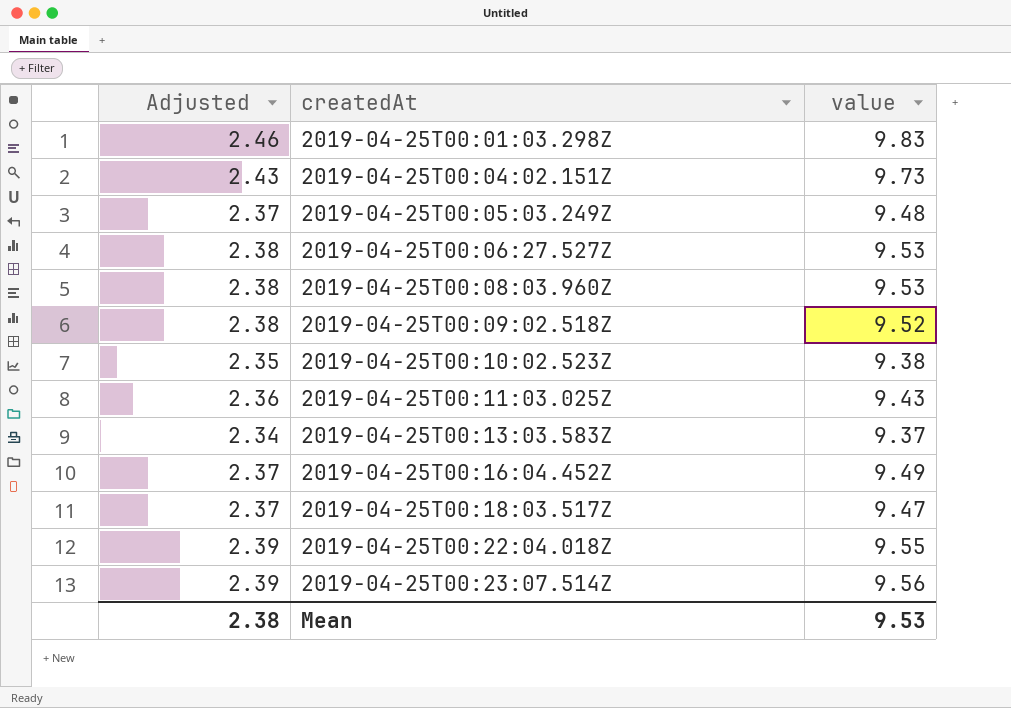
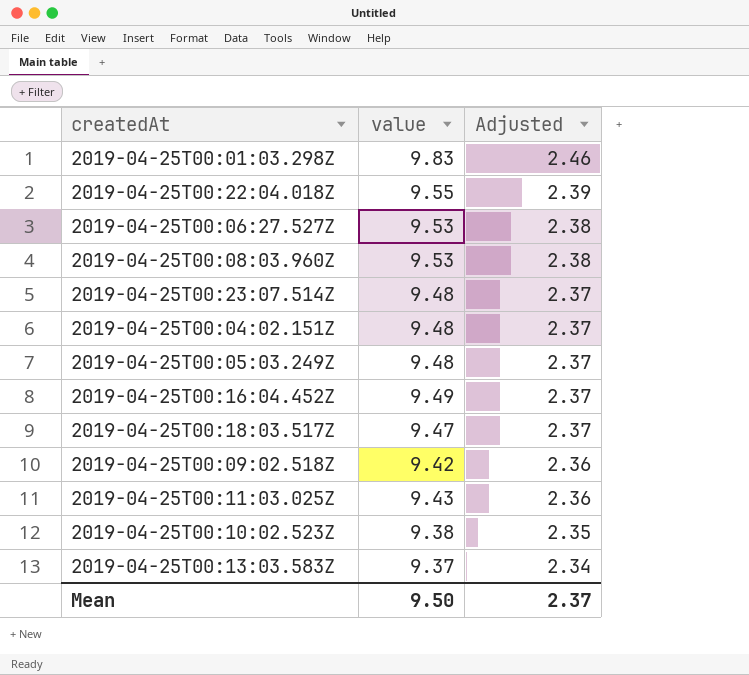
row order: createdAt ascending -> Adjusted descending
column Adjusted | position: 1 -> 3
2019-04-25T00:23:07.514Z | value: 9.56 -> 9.48
2019-04-25T00:23:07.514Z | Adjusted: 2.39 -> 2.37
2019-04-25T00:04:02.151Z | value: 9.73 -> 9.48
2019-04-25T00:04:02.151Z | Adjusted: 2.43 -> 2.37
2019-04-25T00:09:02.518Z | value: 9.52 -> 9.42
2019-04-25T00:09:02.518Z | Adjusted: 2.38 -> 2.36
Mean | value: 9.53 -> 9.50
Mean | Adjusted: 2.38 -> 2.37

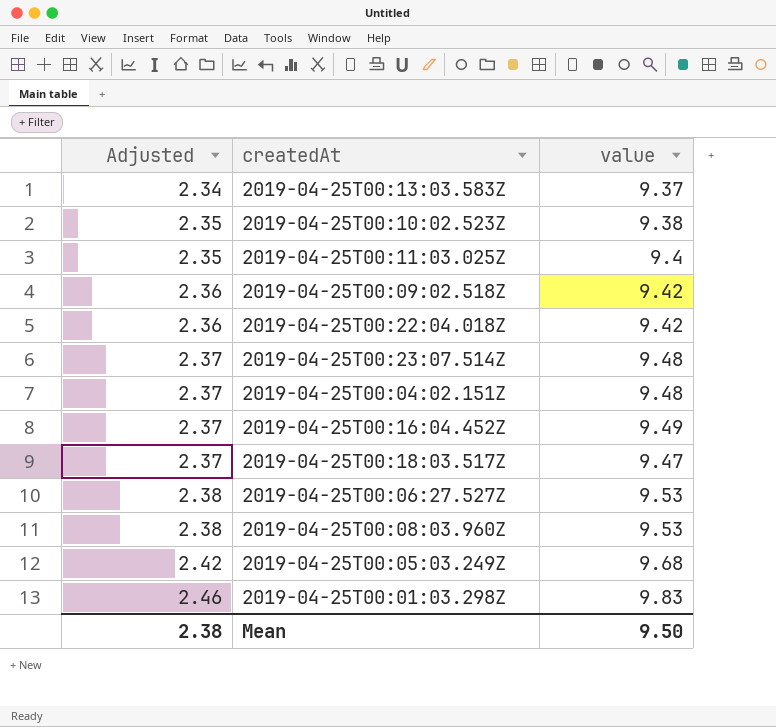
row order: Adjusted descending -> Adjusted ascending
column Adjusted | position: 3 -> 1
2019-04-25T00:11:03.025Z | Adjusted: 2.36 -> 2.35
2019-04-25T00:11:03.025Z | value: 9.43 -> 9.4
2019-04-25T00:22:04.018Z | Adjusted: 2.39 -> 2.36
2019-04-25T00:22:04.018Z | value: 9.55 -> 9.42
2019-04-25T00:05:03.249Z | Adjusted: 2.37 -> 2.42
2019-04-25T00:05:03.249Z | value: 9.48 -> 9.68
Mean | Adjusted: 2.37 -> 2.38

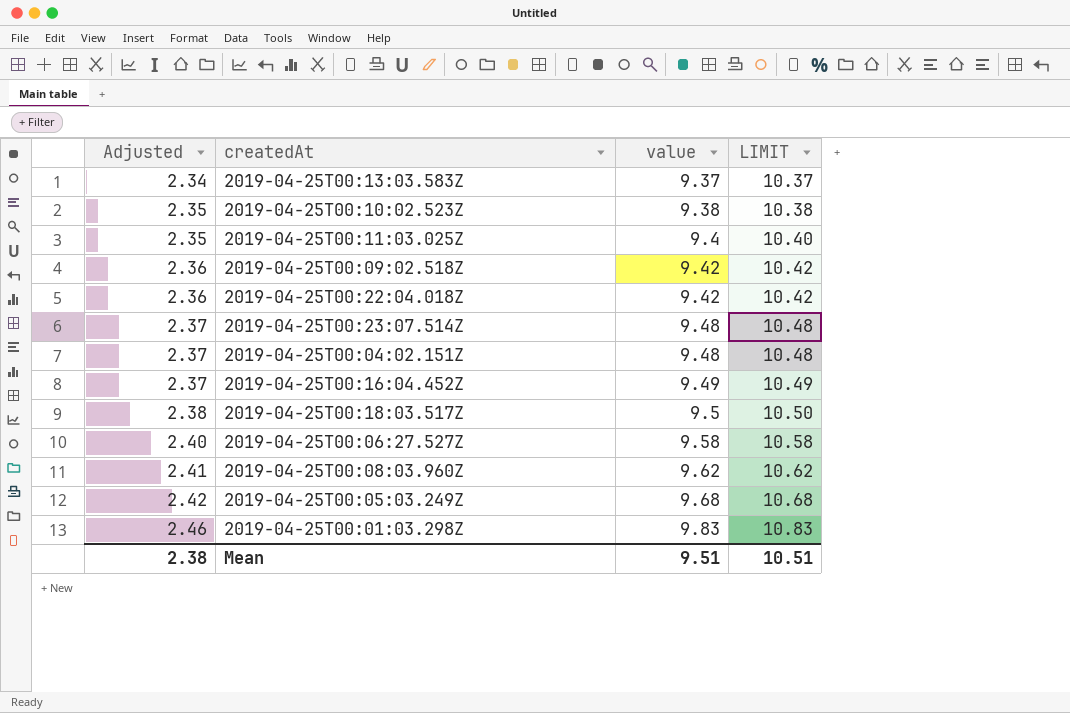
column LIMIT | formula: none -> [value] + 1
2019-04-25T00:18:03.517Z | Adjusted: 2.37 -> 2.38
2019-04-25T00:18:03.517Z | value: 9.47 -> 9.5
2019-04-25T00:06:27.527Z | Adjusted: 2.38 -> 2.40
2019-04-25T00:06:27.527Z | value: 9.53 -> 9.58
2019-04-25T00:08:03.960Z | Adjusted: 2.38 -> 2.41
2019-04-25T00:08:03.960Z | value: 9.53 -> 9.62
Mean | value: 9.50 -> 9.51

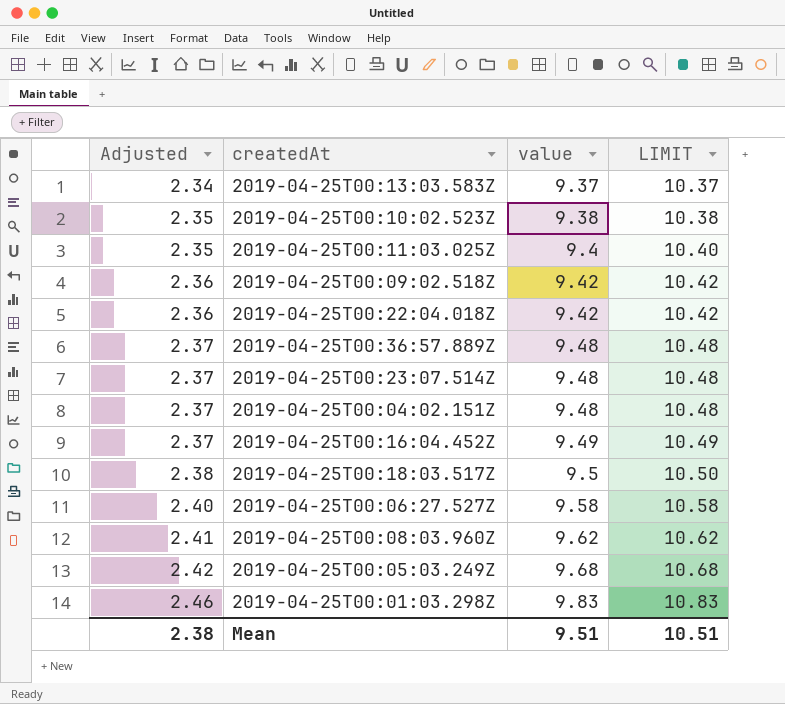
row 2019-04-25T00:36:57.889Z: none -> 2.37 | 9.48 | 10.48

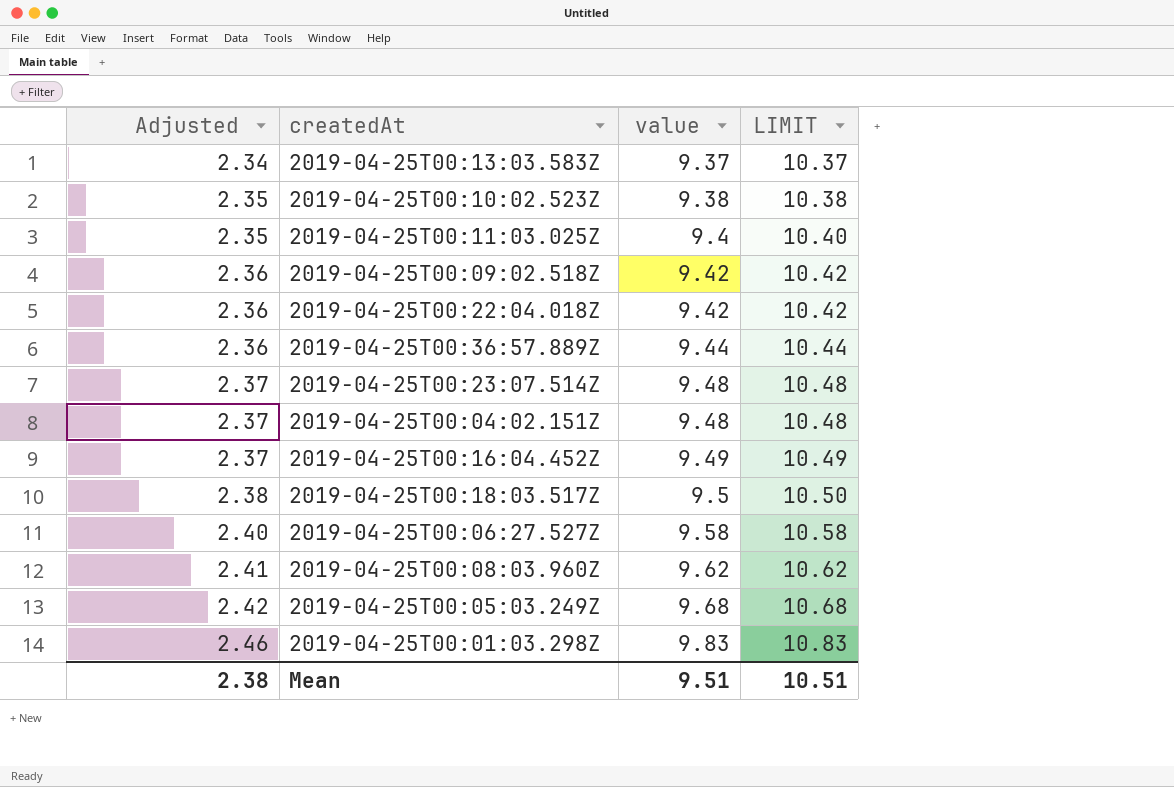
2019-04-25T00:36:57.889Z | Adjusted: 2.37 -> 2.36
2019-04-25T00:36:57.889Z | value: 9.48 -> 9.44
2019-04-25T00:36:57.889Z | LIMIT: 10.48 -> 10.44

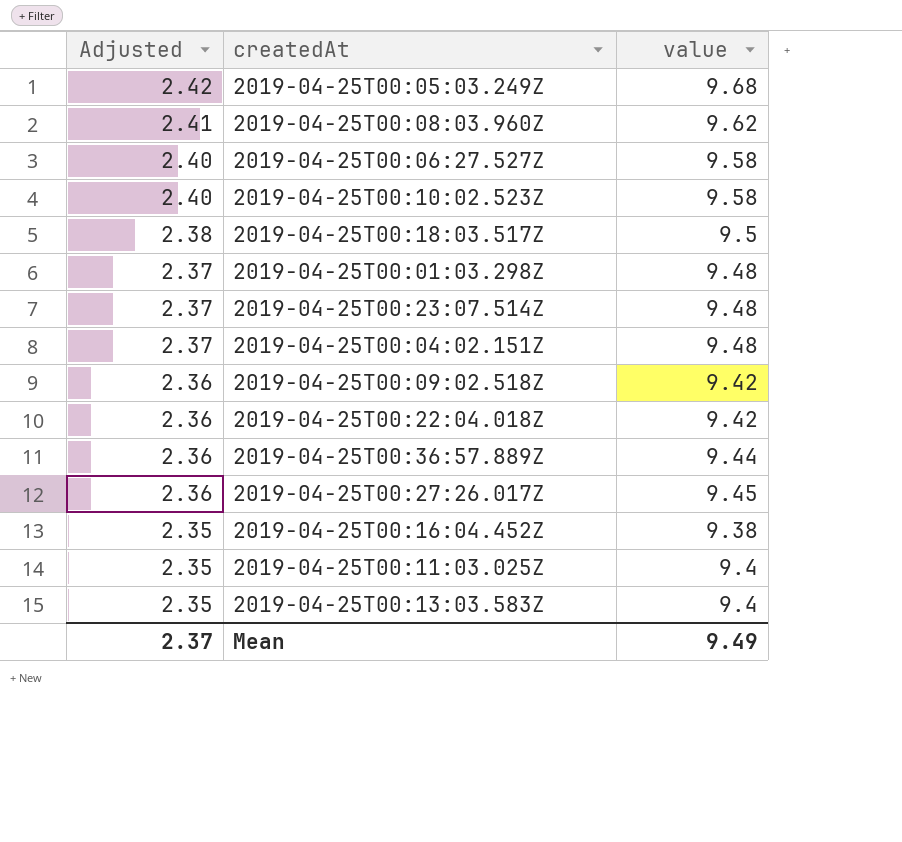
row order: Adjusted ascending -> Adjusted descending
column LIMIT | formula: [value] + 1 -> none
2019-04-25T00:10:02.523Z | Adjusted: 2.35 -> 2.40
2019-04-25T00:10:02.523Z | value: 9.38 -> 9.58
2019-04-25T00:01:03.298Z | Adjusted: 2.46 -> 2.37
2019-04-25T00:01:03.298Z | value: 9.83 -> 9.48
row 2019-04-25T00:27:26.017Z: none -> 2.36 | 9.45
2019-04-25T00:16:04.452Z | Adjusted: 2.37 -> 2.35
2019-04-25T00:16:04.452Z | value: 9.49 -> 9.38
2019-04-25T00:13:03.583Z | Adjusted: 2.34 -> 2.35
2019-04-25T00:13:03.583Z | value: 9.37 -> 9.4
Mean | Adjusted: 2.38 -> 2.37
Mean | value: 9.51 -> 9.49

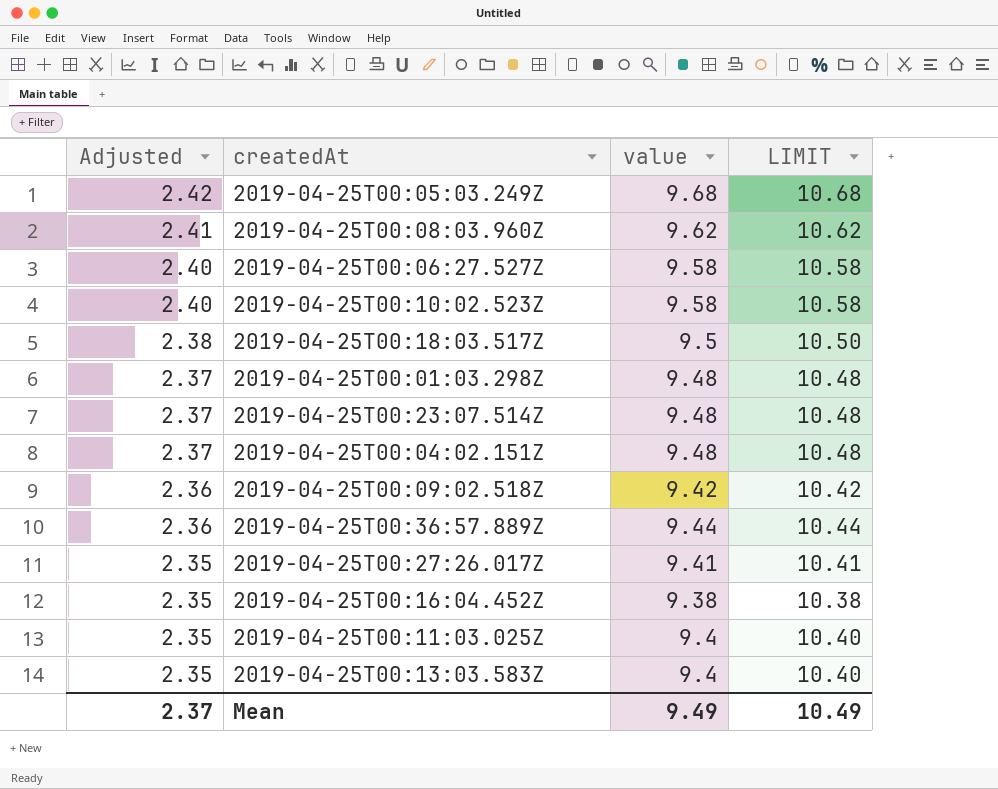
column LIMIT | formula: none -> [value] + 1
row 2019-04-25T00:22:04.018Z: 2.36 | 9.42 -> none
2019-04-25T00:27:26.017Z | Adjusted: 2.36 -> 2.35
2019-04-25T00:27:26.017Z | value: 9.45 -> 9.41

